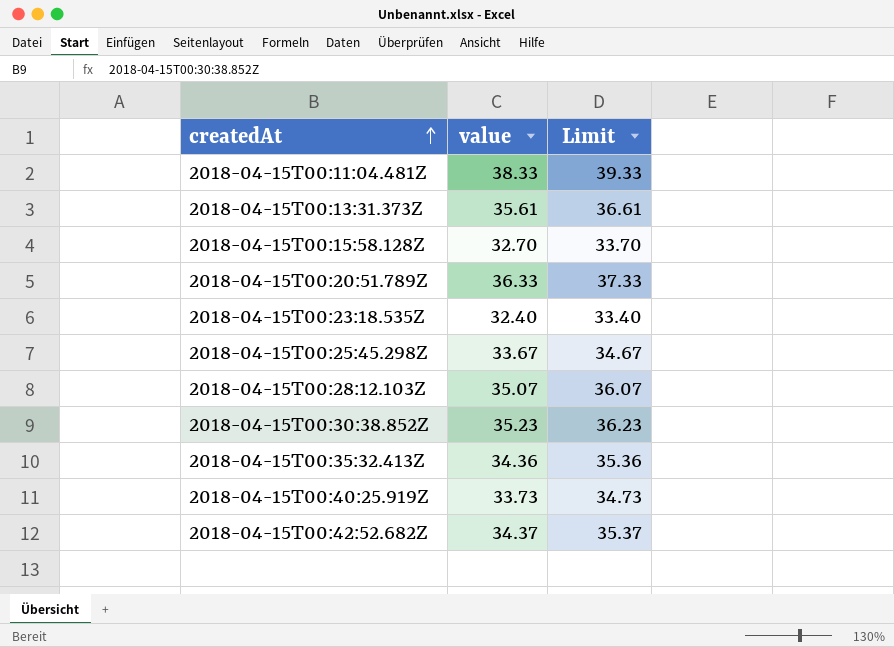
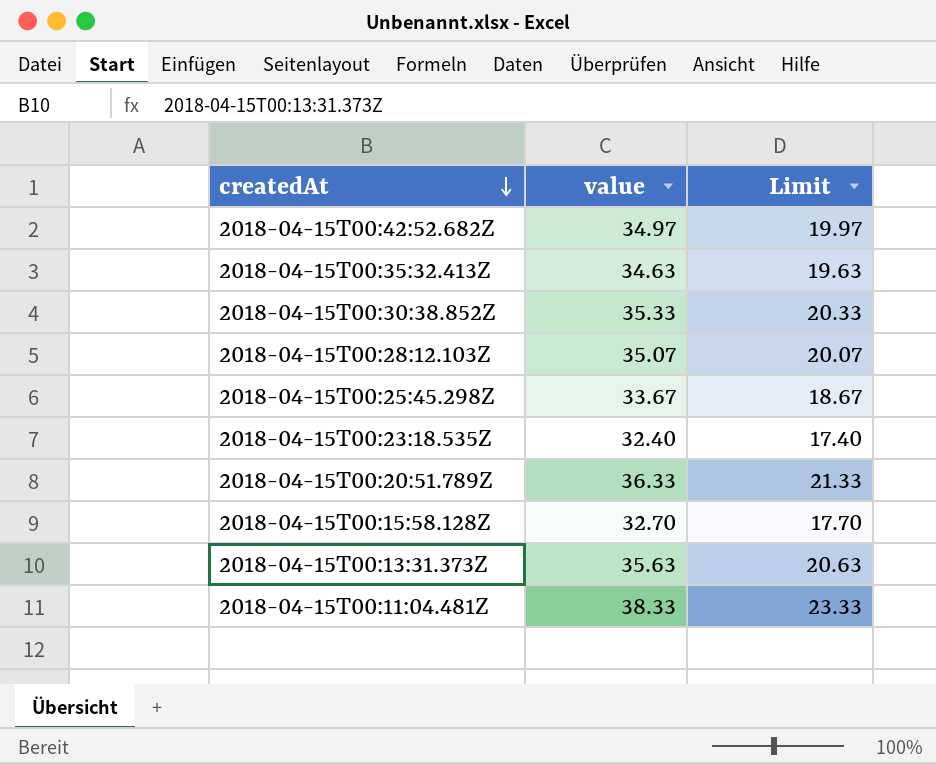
row order: createdAt ascending -> createdAt descending
column Limit | formula: [value] + 1 -> [value] - 15
row 2018-04-15T00:40:25.919Z: 33.73 | 34.73 -> none
2018-04-15T00:42:52.682Z | value: 34.37 -> 34.97
2018-04-15T00:35:32.413Z | value: 34.36 -> 34.63
2018-04-15T00:30:38.852Z | value: 35.23 -> 35.33
2018-04-15T00:13:31.373Z | value: 35.61 -> 35.63

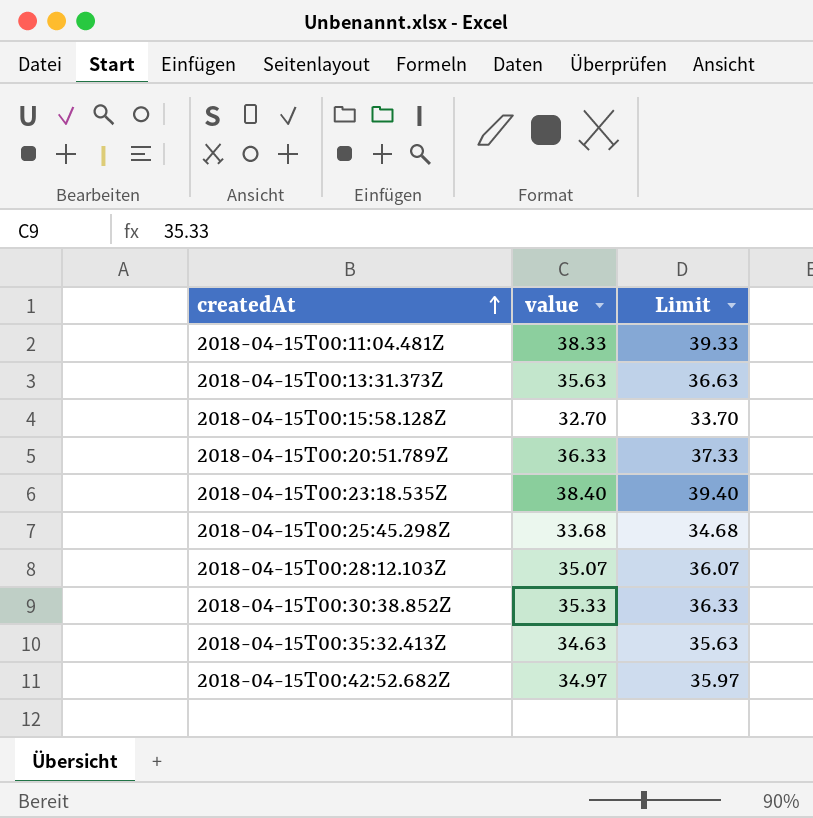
row order: createdAt descending -> createdAt ascending
column Limit | formula: [value] - 15 -> [value] + 1
2018-04-15T00:23:18.535Z | value: 32.40 -> 38.40
2018-04-15T00:25:45.298Z | value: 33.67 -> 33.68

